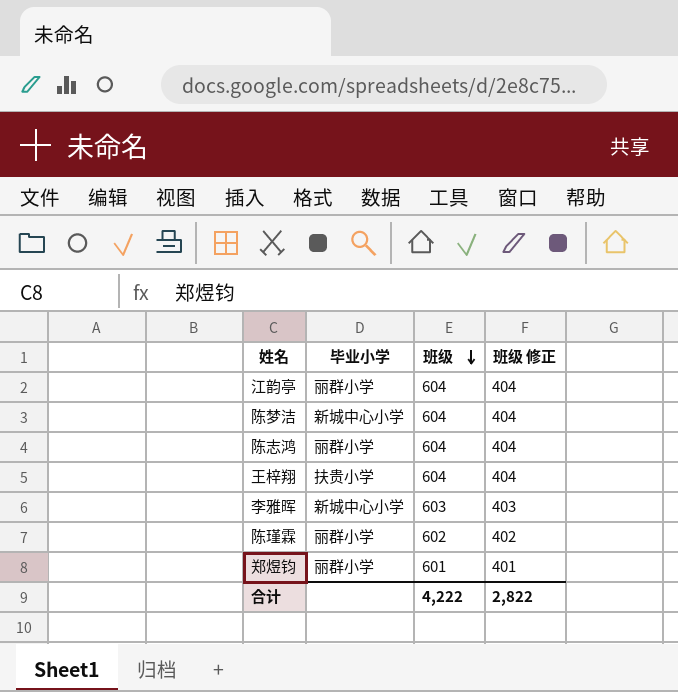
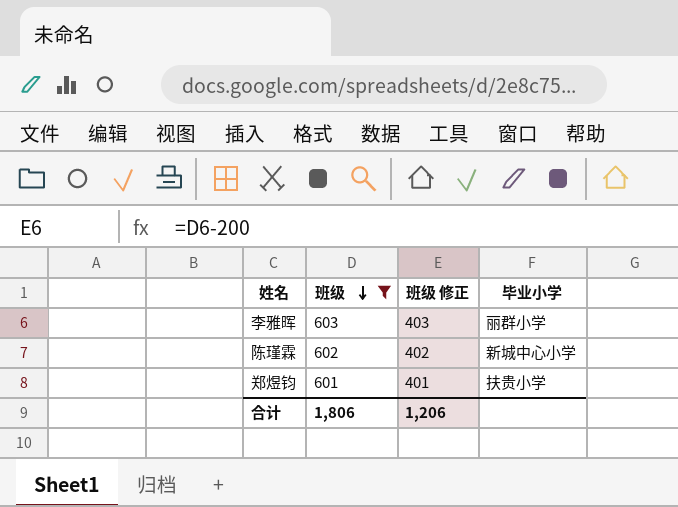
filter: none -> 班级 != 604
column 毕业小学 | position: 2 -> 4
李雅晖 | 毕业小学: 新城中心小学 -> 丽群小学
陈瑾霖 | 毕业小学: 丽群小学 -> 新城中心小学
郑煜钧 | 毕业小学: 丽群小学 -> 扶贵小学
合计 | 班级: 4,222 -> 1,806
合计 | 班级 修正: 2,822 -> 1,206

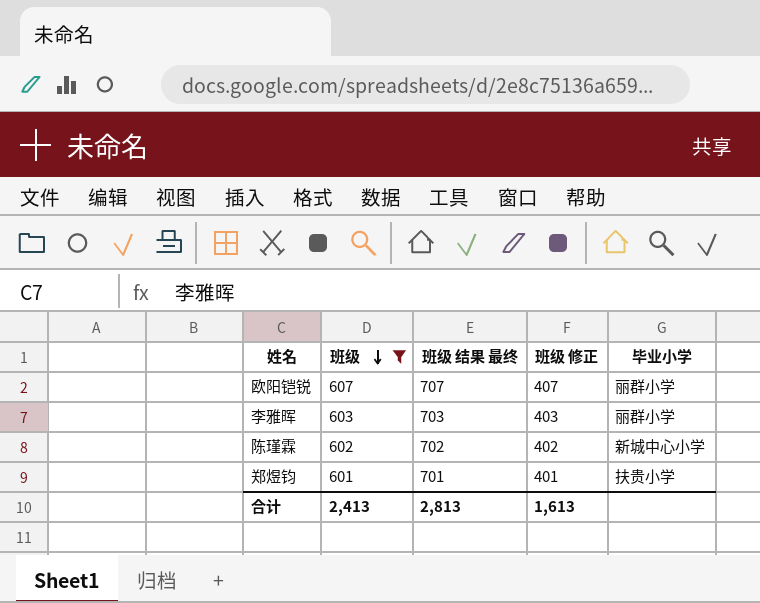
column 班级 结果 最终 | formula: none -> [班级] + 100
row 欧阳铠锐: none -> 607 | 707 | 407 | 丽群小学
合计 | 班级: 1,806 -> 2,413
合计 | 班级 修正: 1,206 -> 1,613

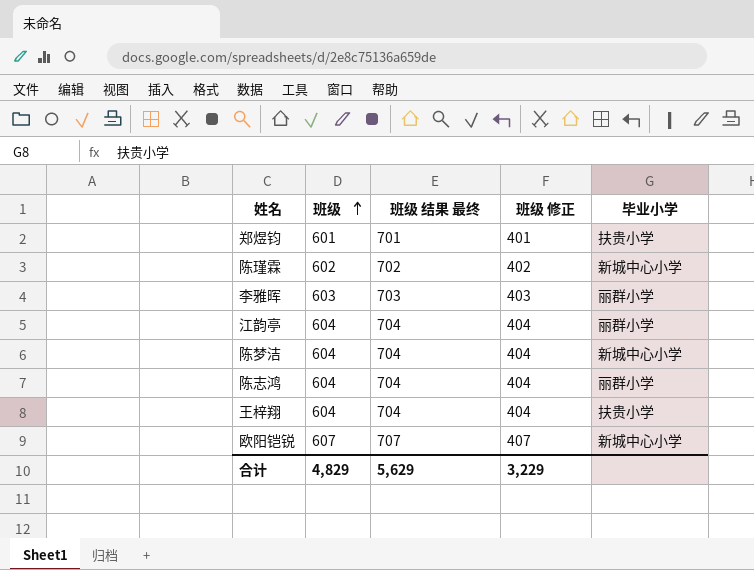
filter: 班级 != 604 -> none
row order: 班级 descending -> 班级 ascending
欧阳铠锐 | 毕业小学: 丽群小学 -> 新城中心小学
合计 | 班级: 2,413 -> 4,829
合计 | 班级 结果 最终: 2,813 -> 5,629
合计 | 班级 修正: 1,613 -> 3,229

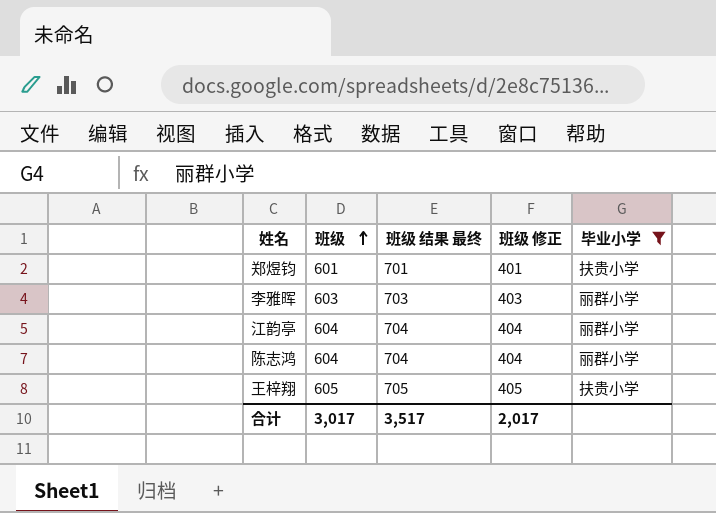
filter: none -> 毕业小学 != 新城中心小学
王梓翔 | 班级: 604 -> 605
王梓翔 | 班级 结果 最终: 704 -> 705
王梓翔 | 班级 修正: 404 -> 405
合计 | 班级: 4,829 -> 3,017
合计 | 班级 结果 最终: 5,629 -> 3,517
合计 | 班级 修正: 3,229 -> 2,017

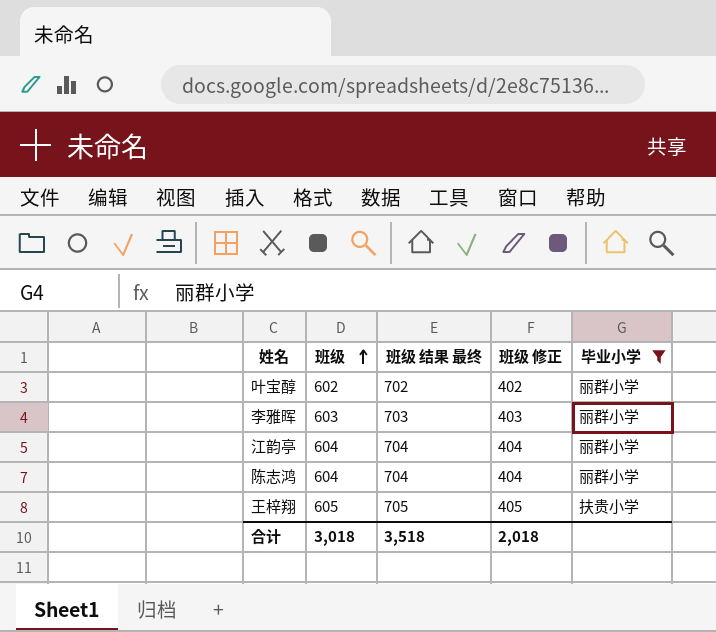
row 郑煜钧: 601 | 701 | 401 | 扶贵小学 -> none
row 叶宝醇: none -> 602 | 702 | 402 | 丽群小学
合计 | 班级: 3,017 -> 3,018
合计 | 班级 结果 最终: 3,517 -> 3,518
合计 | 班级 修正: 2,017 -> 2,018

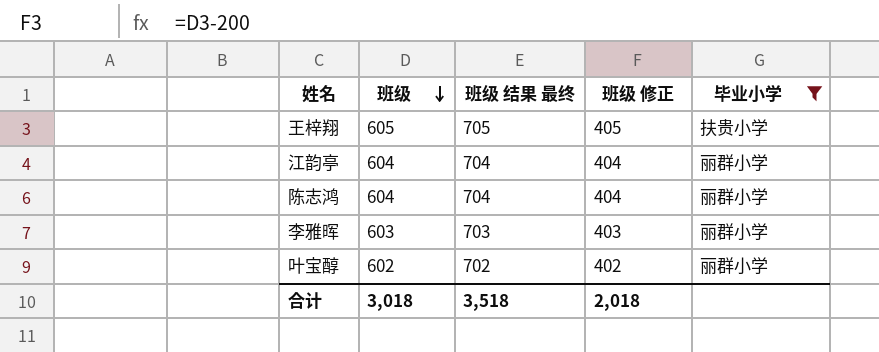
row order: 班级 ascending -> 班级 descending

